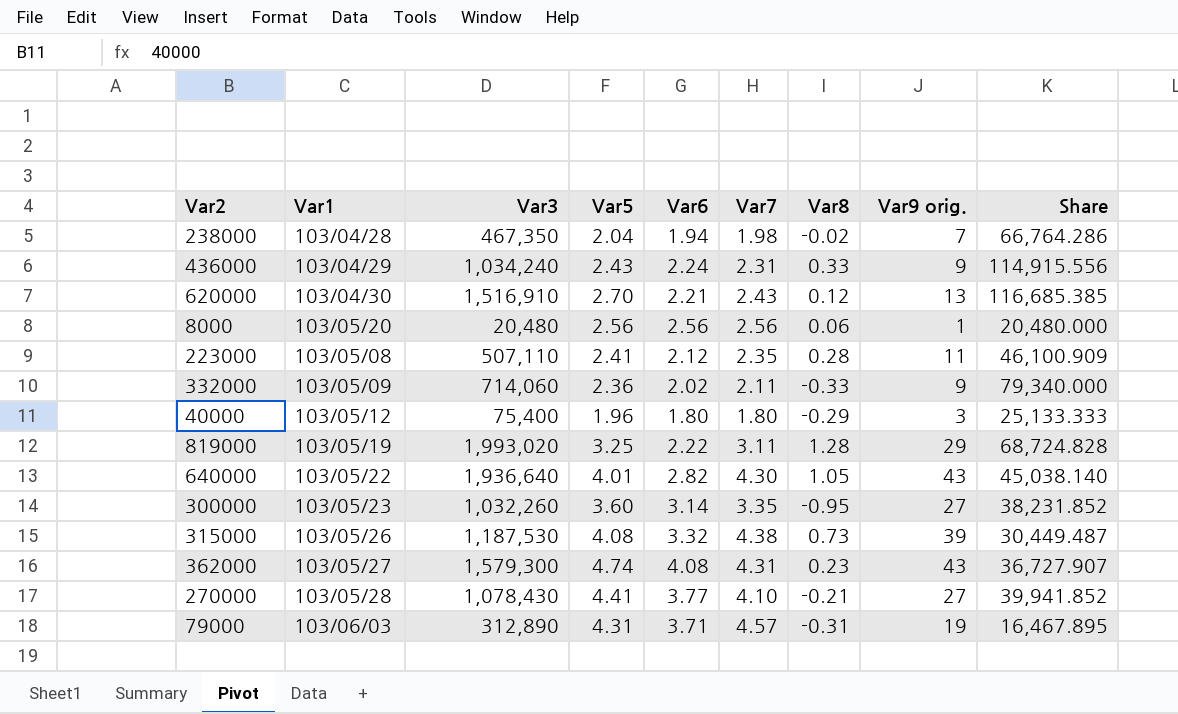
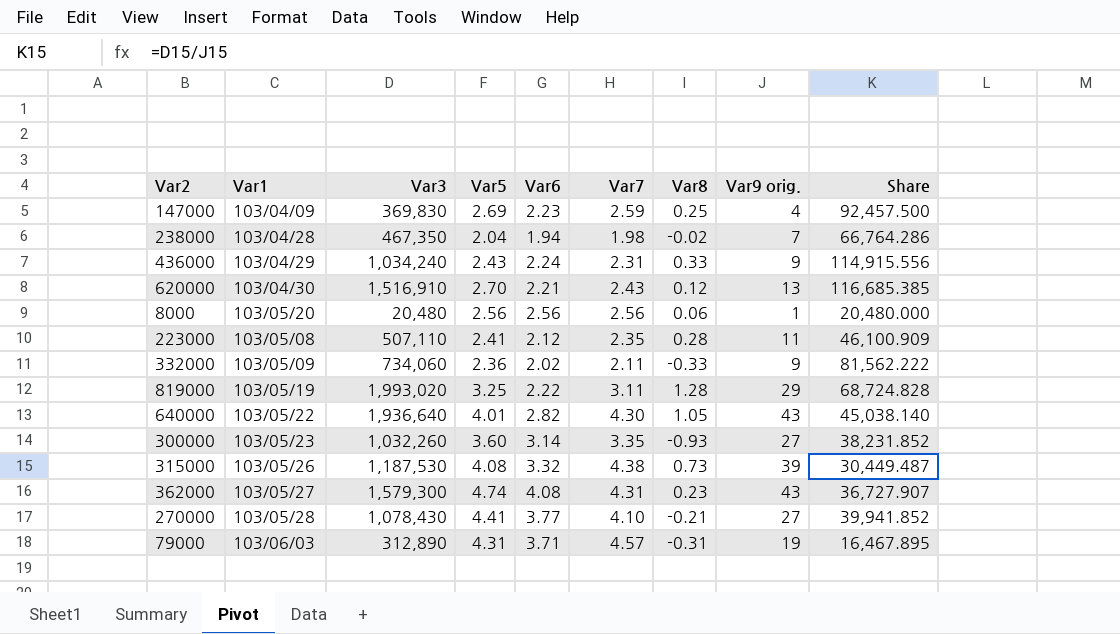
row 40000: 103/05/12 | 75,400 | 1.96 | 1.80 | 1.80 | -0.29 | 3 | 25,133.333 -> none
row 147000: none -> 103/04/09 | 369,830 | 2.69 | 2.23 | 2.59 | 0.25 | 4 | 92,457.500
332000 | Var3: 714,060 -> 734,060
332000 | Share: 79,340.000 -> 81,562.222
300000 | Var8: -0.95 -> -0.93

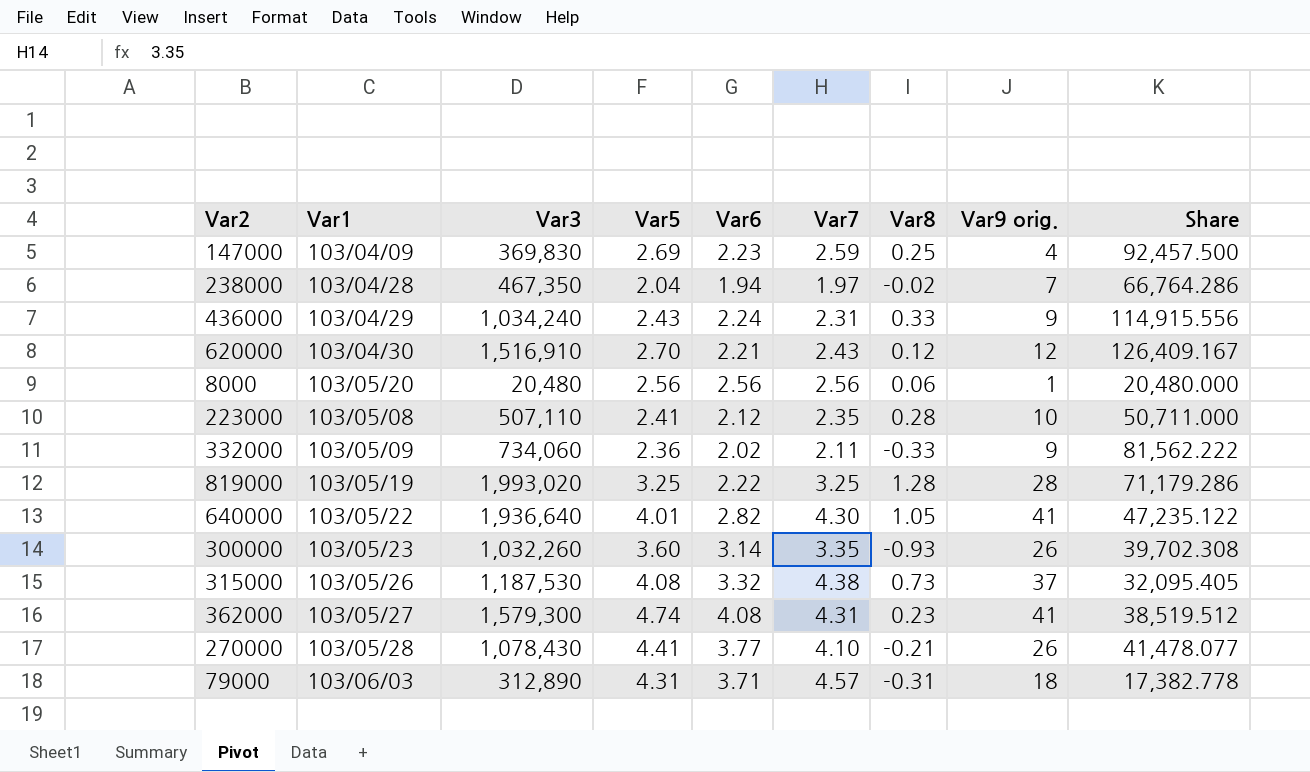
238000 | Var7: 1.98 -> 1.97
620000 | Var9 orig.: 13 -> 12
620000 | Share: 116,685.385 -> 126,409.167
223000 | Var9 orig.: 11 -> 10
223000 | Share: 46,100.909 -> 50,711.000
819000 | Var7: 3.11 -> 3.25
819000 | Var9 orig.: 29 -> 28
819000 | Share: 68,724.828 -> 71,179.286
640000 | Var9 orig.: 43 -> 41
640000 | Share: 45,038.140 -> 47,235.122
300000 | Var9 orig.: 27 -> 26
300000 | Share: 38,231.852 -> 39,702.308
315000 | Var9 orig.: 39 -> 37
315000 | Share: 30,449.487 -> 32,095.405
362000 | Var9 orig.: 43 -> 41
362000 | Share: 36,727.907 -> 38,519.512
270000 | Var9 orig.: 27 -> 26
270000 | Share: 39,941.852 -> 41,478.077
79000 | Var9 orig.: 19 -> 18
79000 | Share: 16,467.895 -> 17,382.778

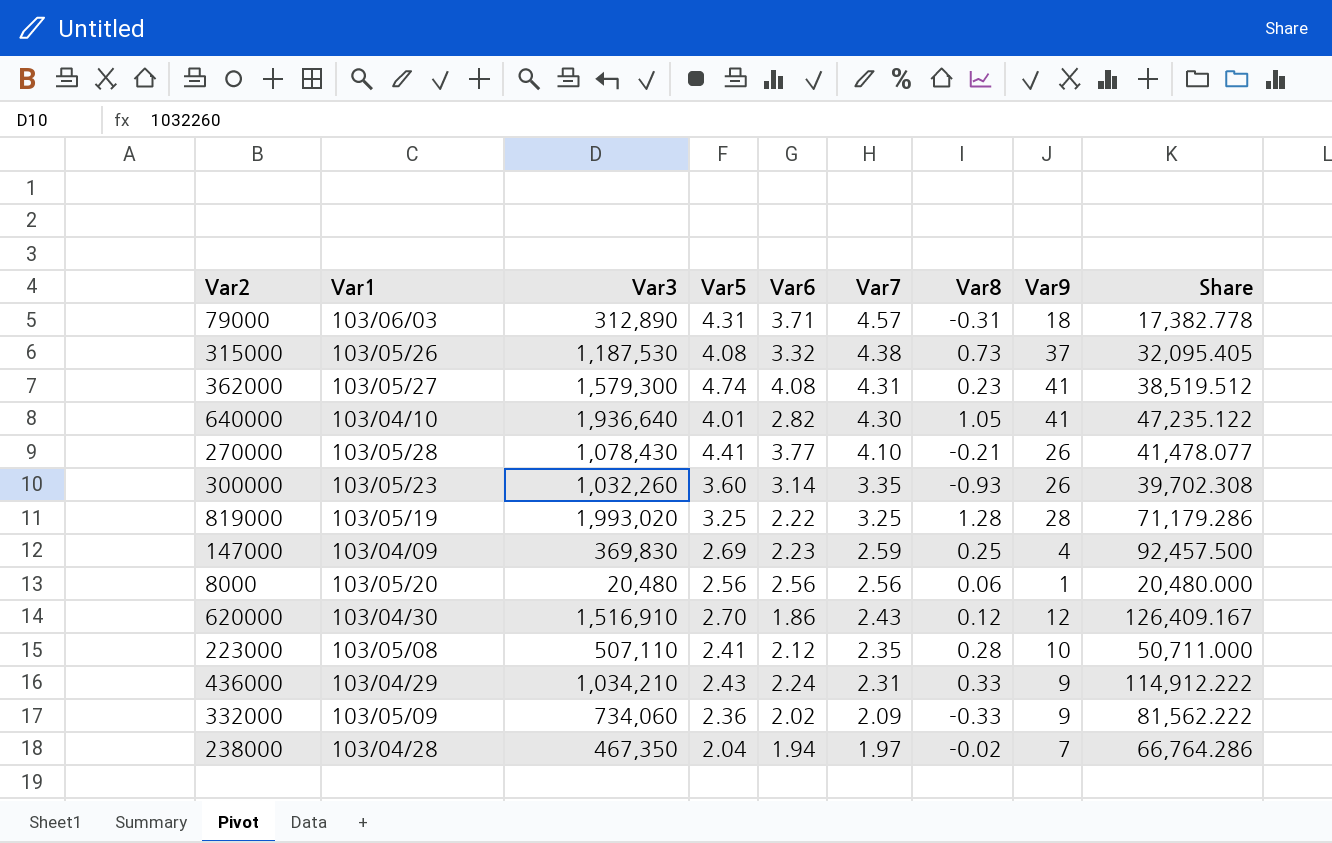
row order: none -> Var7 descending
column name: Var9 orig. -> Var9
640000 | Var1: 103/05/22 -> 103/04/10
620000 | Var6: 2.21 -> 1.86
436000 | Var3: 1,034,240 -> 1,034,210
436000 | Share: 114,915.556 -> 114,912.222
332000 | Var7: 2.11 -> 2.09

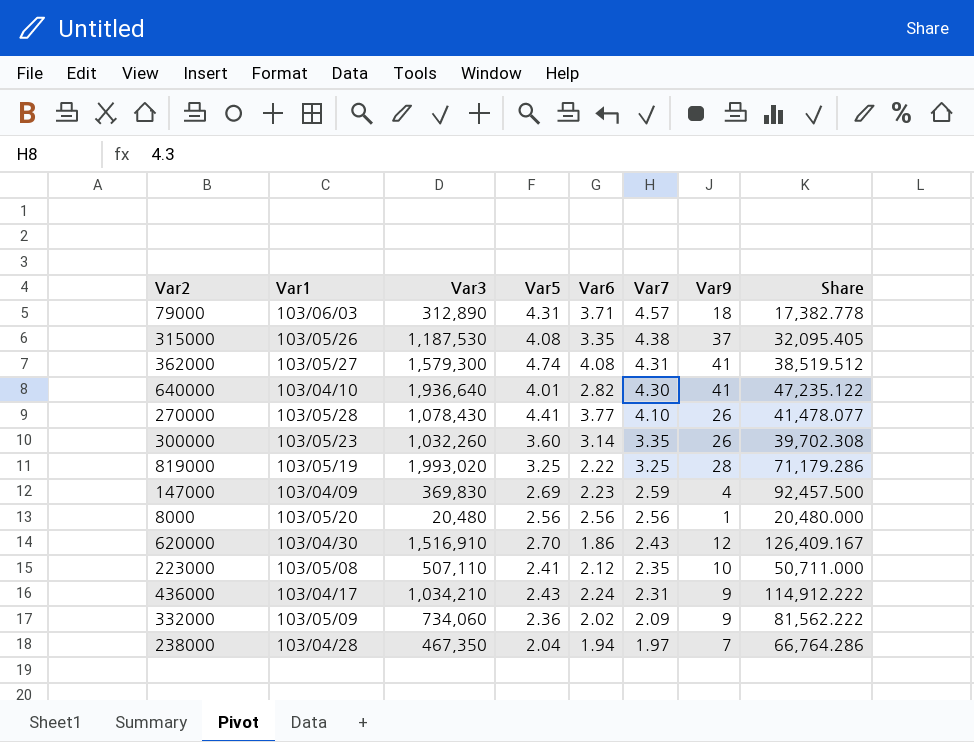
column Var8 | position: 7 -> none
315000 | Var6: 3.32 -> 3.35
436000 | Var1: 103/04/29 -> 103/04/17

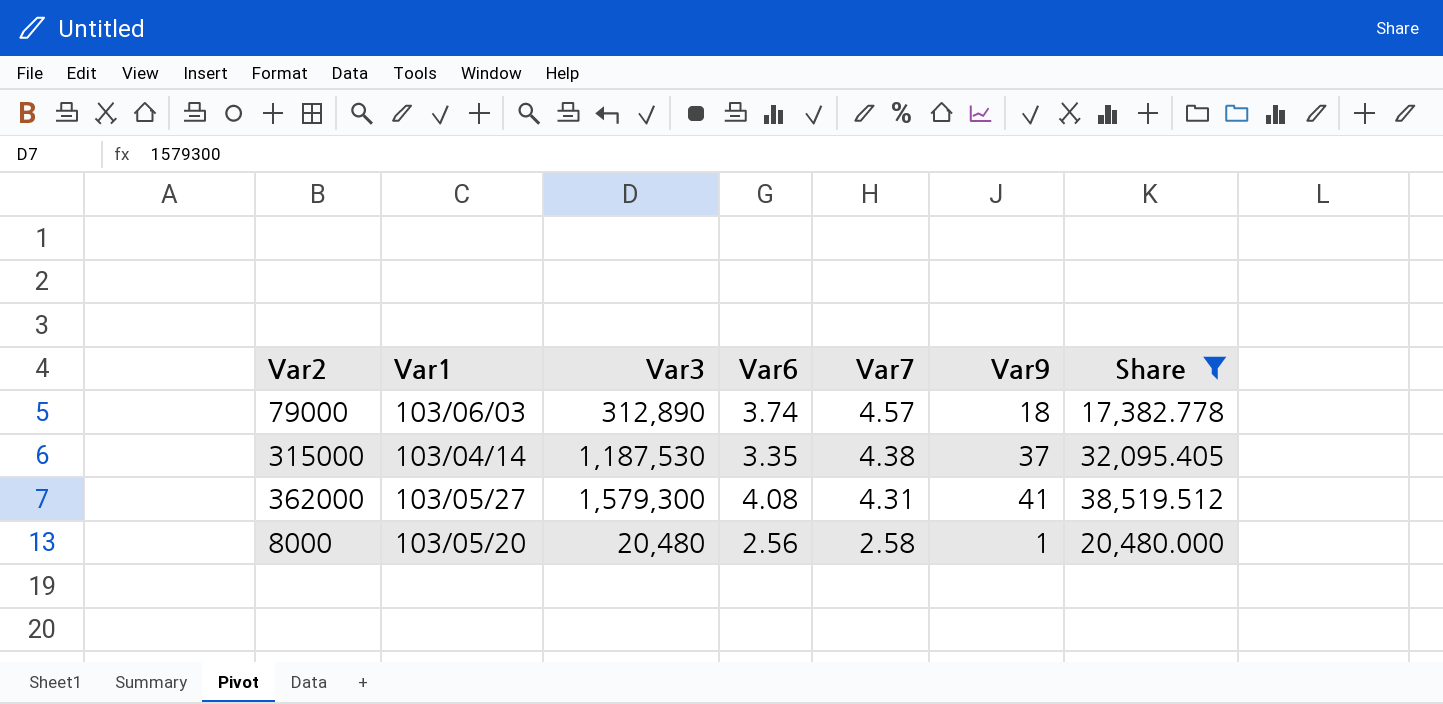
filter: none -> Share <= 38,519.512
column Var5 | position: 4 -> none
79000 | Var6: 3.71 -> 3.74
315000 | Var1: 103/05/26 -> 103/04/14
8000 | Var7: 2.56 -> 2.58

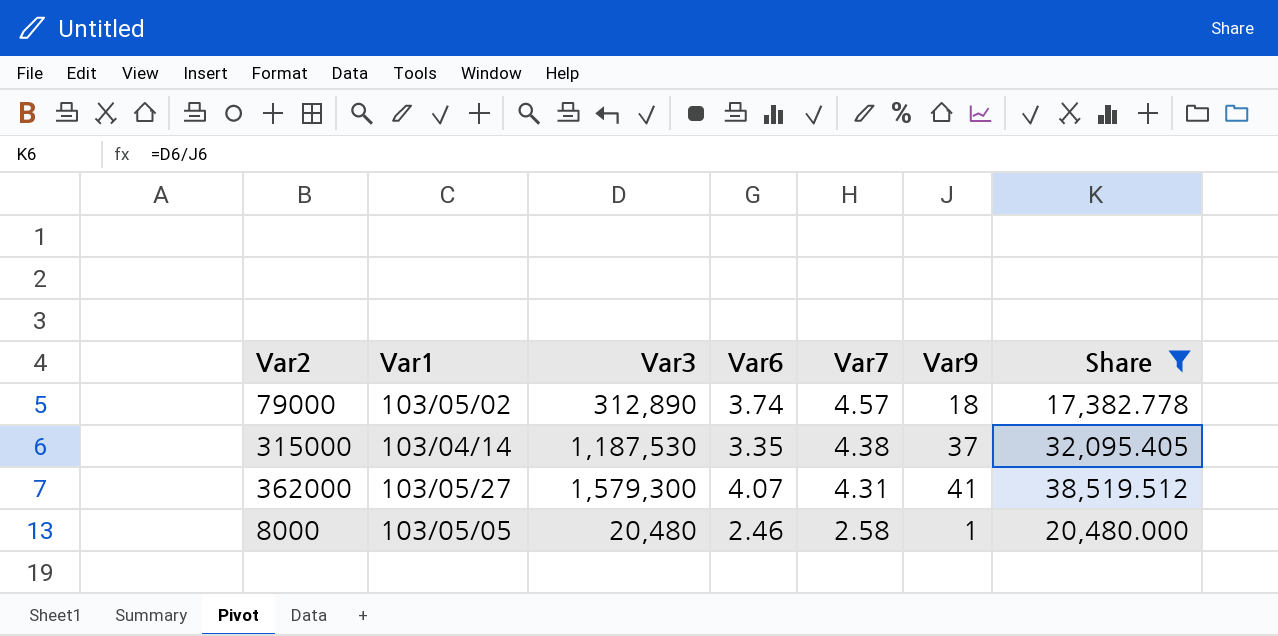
79000 | Var1: 103/06/03 -> 103/05/02
362000 | Var6: 4.08 -> 4.07
8000 | Var1: 103/05/20 -> 103/05/05
8000 | Var6: 2.56 -> 2.46

